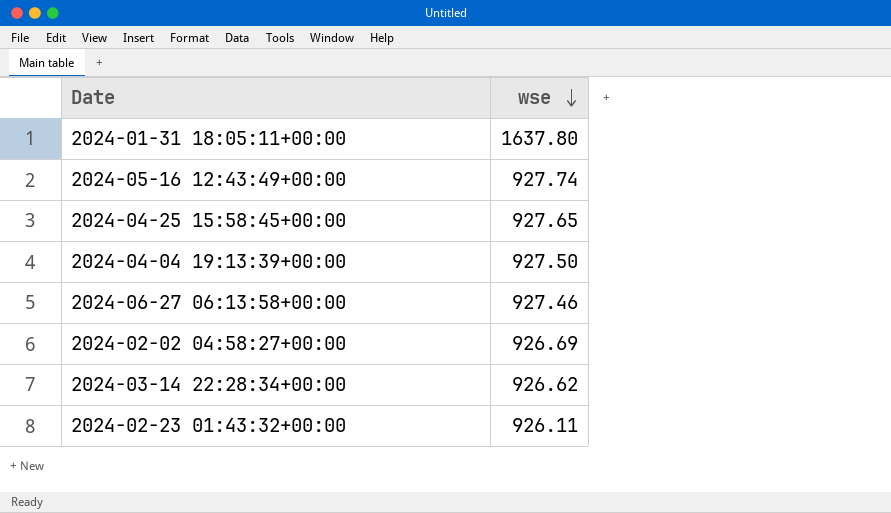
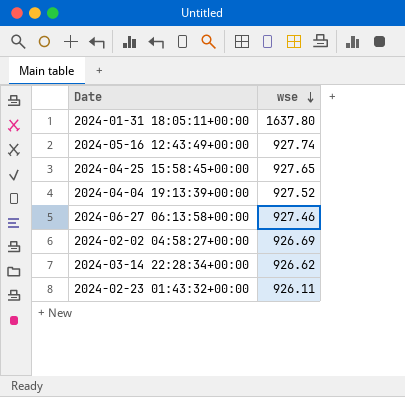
2024-04-04 19:13:39+00:00 | wse: 927.50 -> 927.52

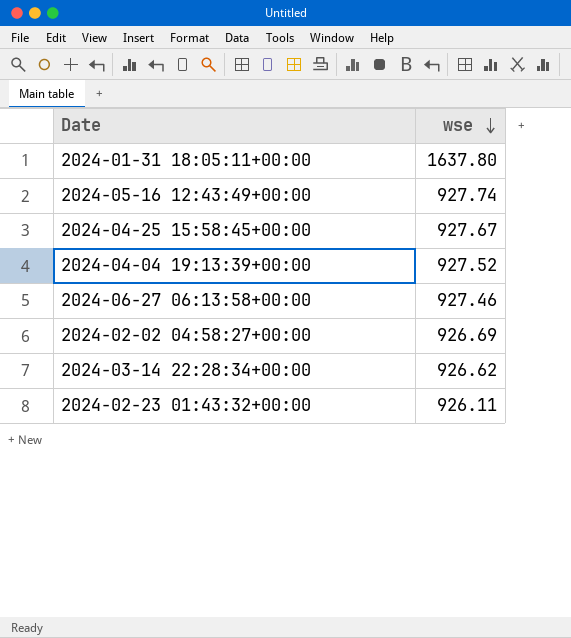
2024-04-25 15:58:45+00:00 | wse: 927.65 -> 927.67

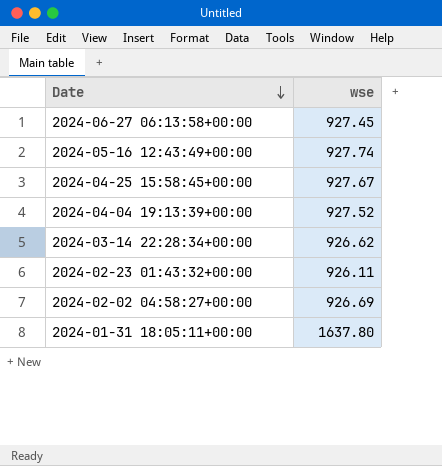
row order: wse descending -> Date descending
2024-06-27 06:13:58+00:00 | wse: 927.46 -> 927.45

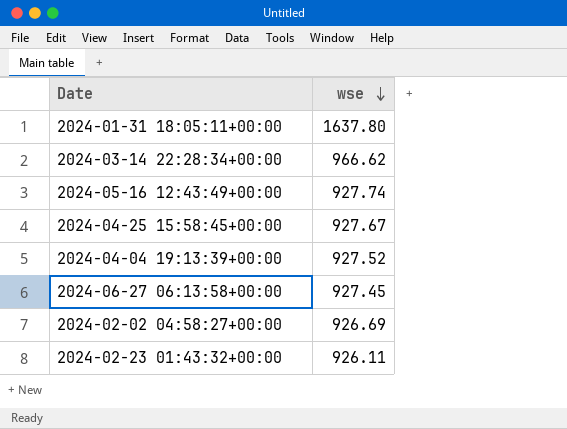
row order: Date descending -> wse descending
2024-03-14 22:28:34+00:00 | wse: 926.62 -> 966.62

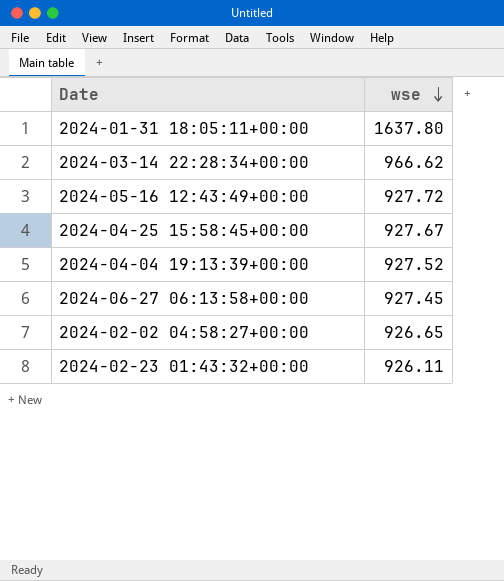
2024-05-16 12:43:49+00:00 | wse: 927.74 -> 927.72
2024-02-02 04:58:27+00:00 | wse: 926.69 -> 926.65

